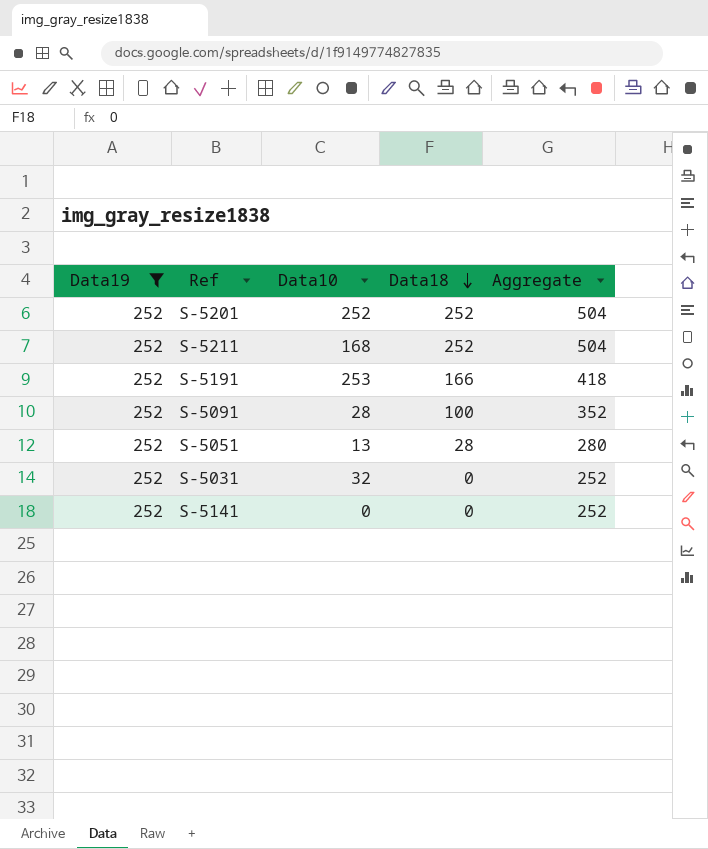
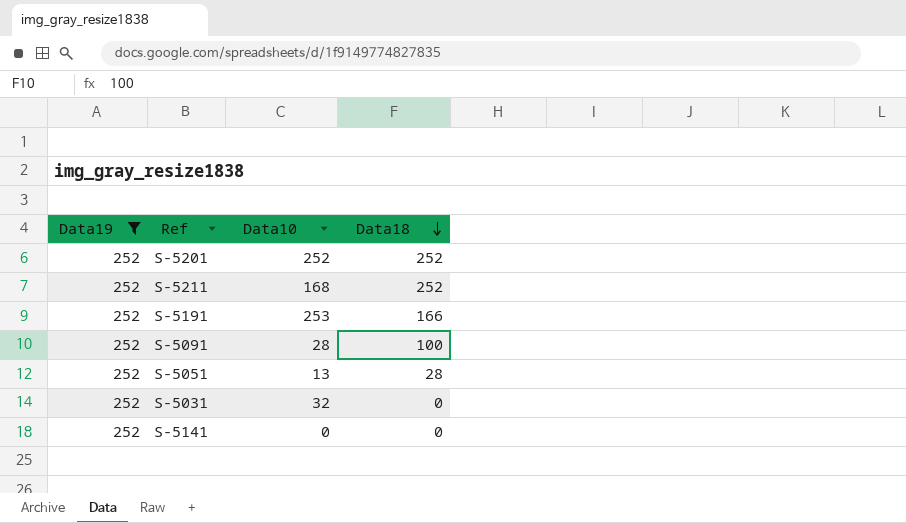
column Aggregate | formula: [Data19] + [Data18] -> none

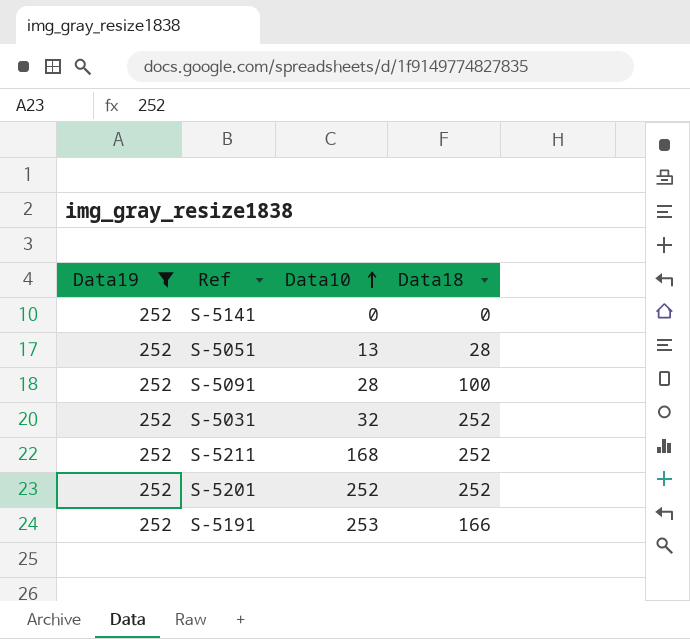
row order: Data18 descending -> Data10 ascending
S-5031 | Data18: 0 -> 252

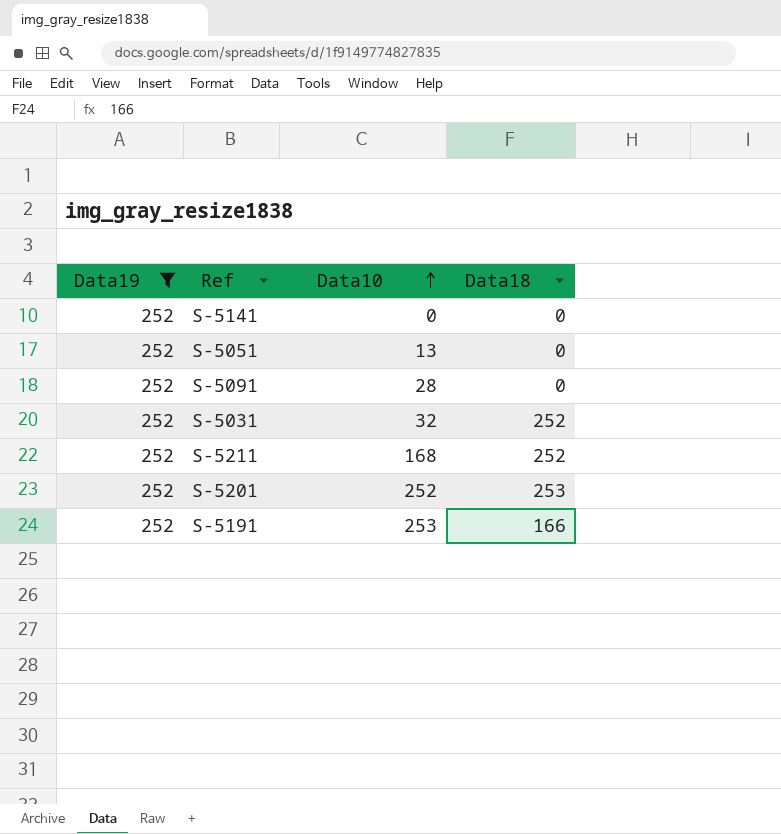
S-5051 | Data18: 28 -> 0
S-5091 | Data18: 100 -> 0
S-5201 | Data18: 252 -> 253

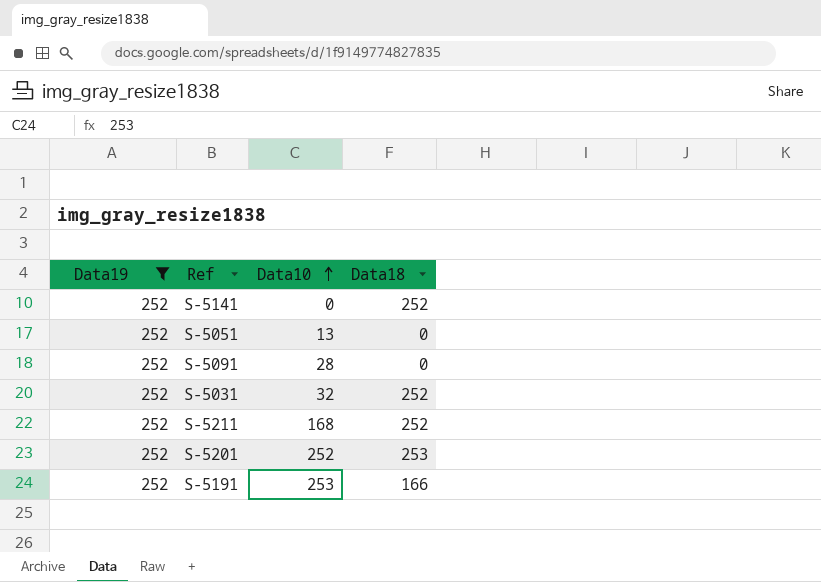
S-5141 | Data18: 0 -> 252

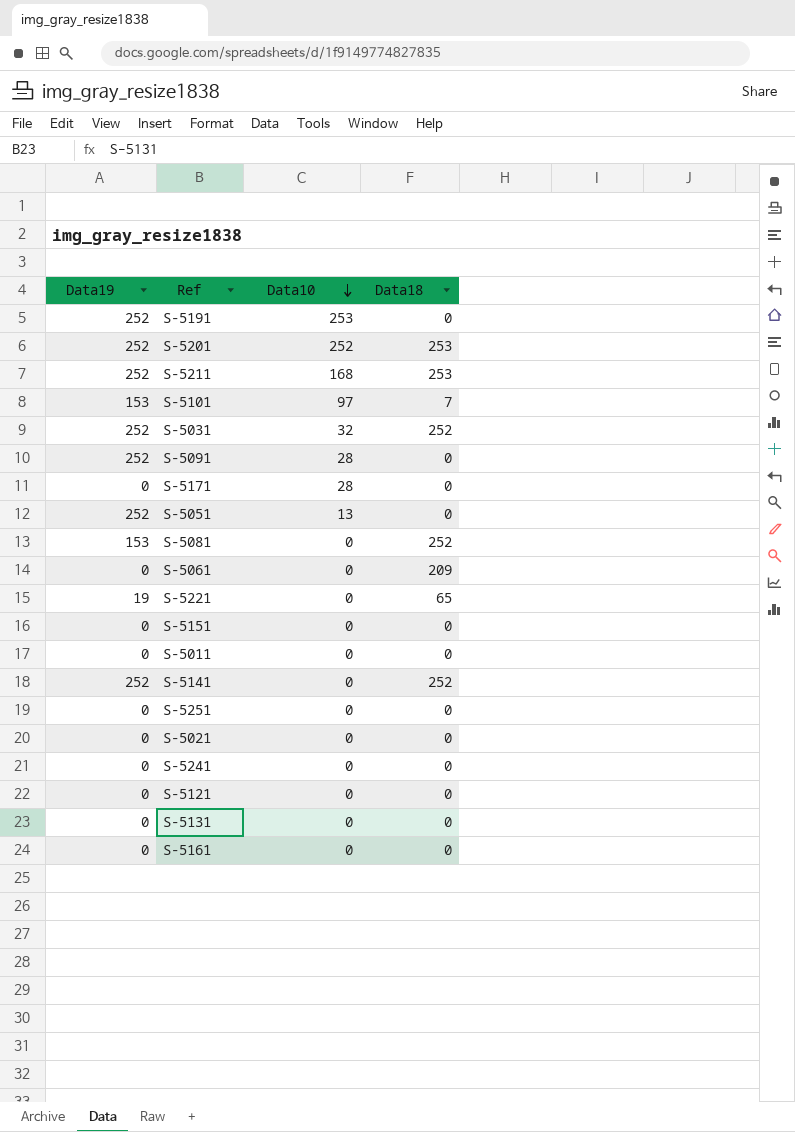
filter: Data19 = 252 -> none
row order: Data10 ascending -> Data10 descending
S-5191 | Data18: 166 -> 0
S-5211 | Data18: 252 -> 253

